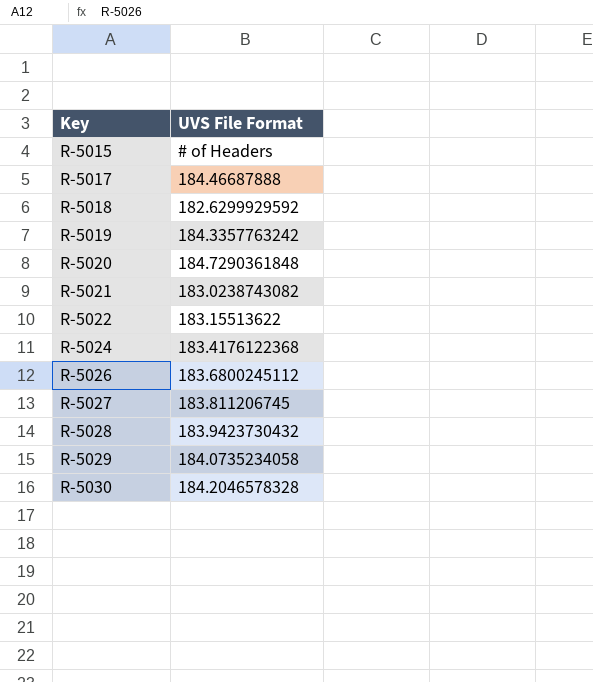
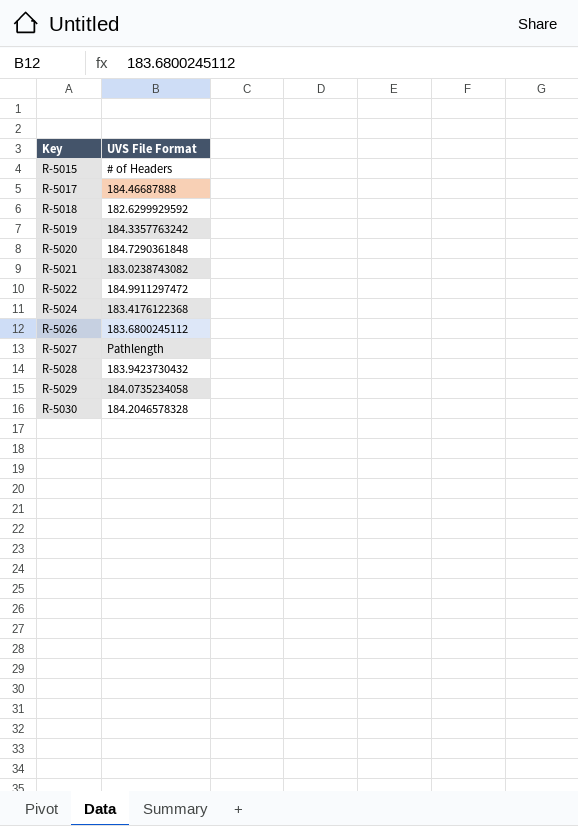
R-5022 | UVS File Format: 183.15513622 -> 184.9911297472
R-5027 | UVS File Format: 183.811206745 -> Pathlength

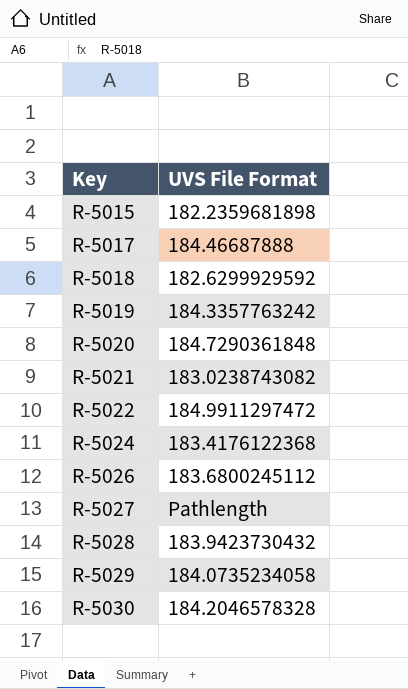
R-5015 | UVS File Format: # of Headers -> 182.2359681898

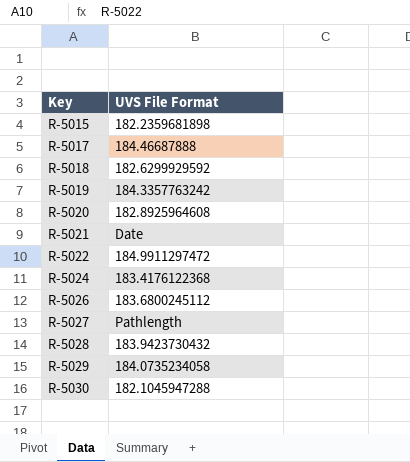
R-5020 | UVS File Format: 184.7290361848 -> 182.8925964608
R-5021 | UVS File Format: 183.0238743082 -> Date
R-5030 | UVS File Format: 184.2046578328 -> 182.1045947288

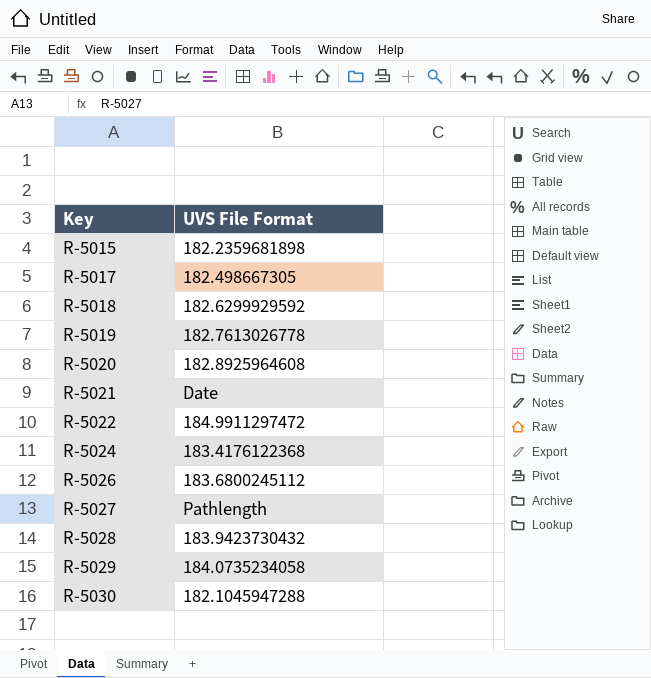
R-5017 | UVS File Format: 184.46687888 -> 182.498667305
R-5019 | UVS File Format: 184.3357763242 -> 182.7613026778

